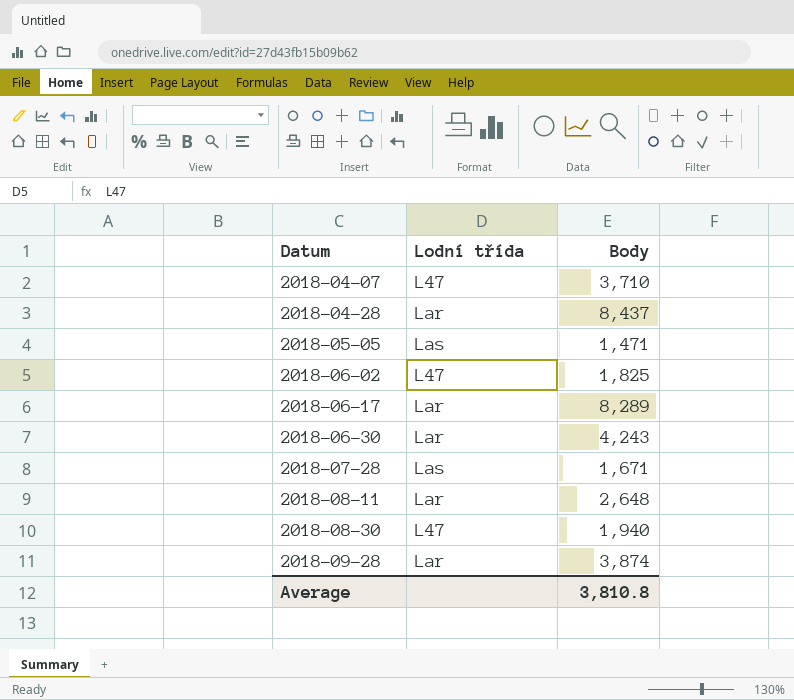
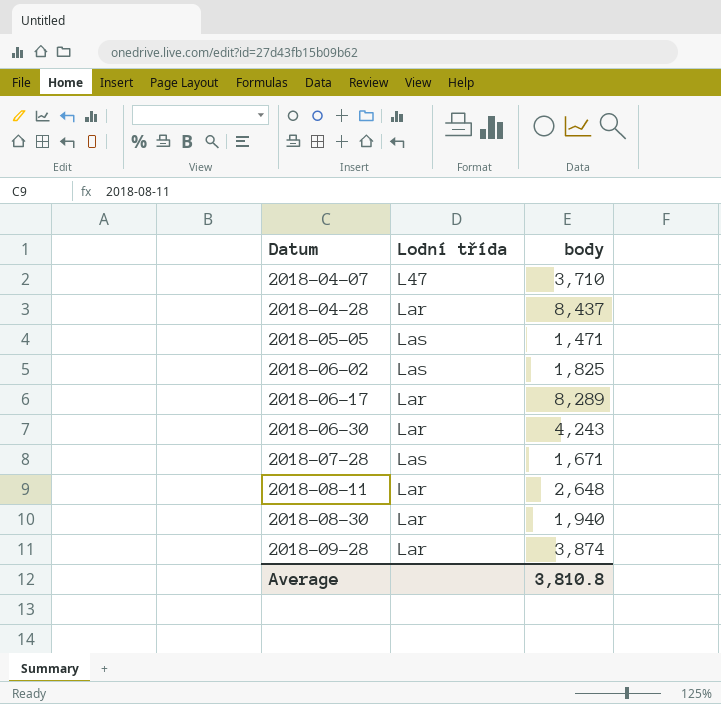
column name: Body -> body
2018-06-02 | Lodní třída: L47 -> Las
2018-08-30 | Lodní třída: L47 -> Lar

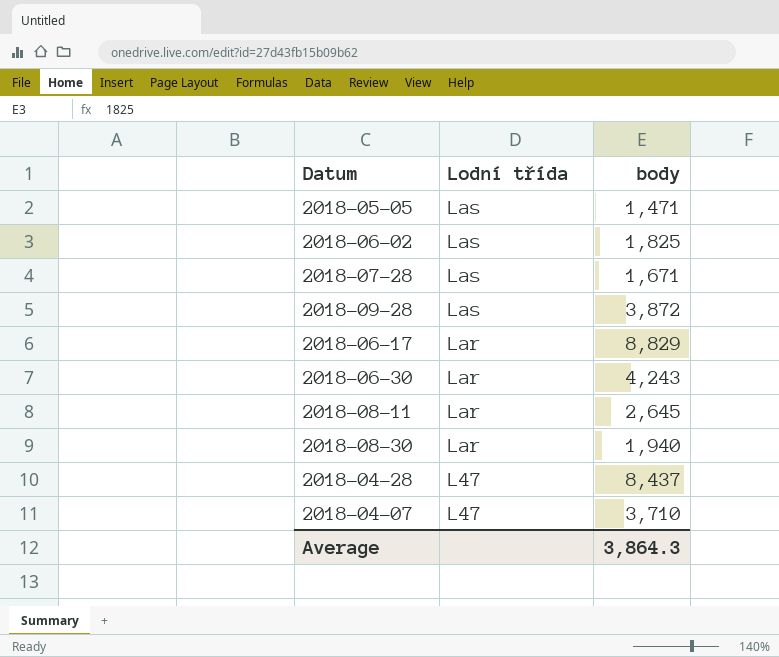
row order: Datum ascending -> Lodní třída descending
2018-09-28 | Lodní třída: Lar -> Las
2018-09-28 | body: 3,874 -> 3,872
2018-06-17 | body: 8,289 -> 8,829
2018-08-11 | body: 2,648 -> 2,645
2018-04-28 | Lodní třída: Lar -> L47
Average | body: 3,810.8 -> 3,864.3

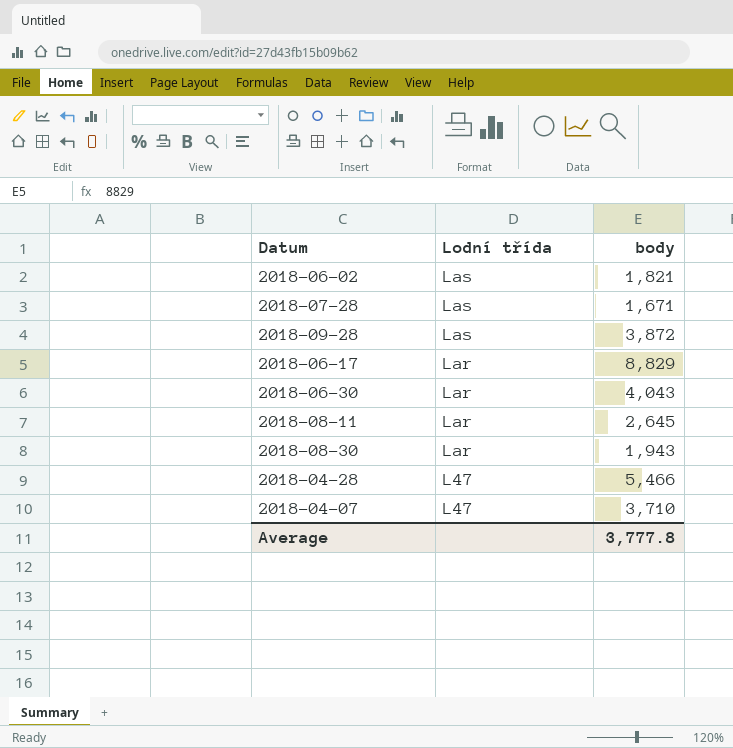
row 2018-05-05: Las | 1,471 -> none
2018-06-02 | body: 1,825 -> 1,821
2018-06-30 | body: 4,243 -> 4,043
2018-08-30 | body: 1,940 -> 1,943
2018-04-28 | body: 8,437 -> 5,466
Average | body: 3,864.3 -> 3,777.8

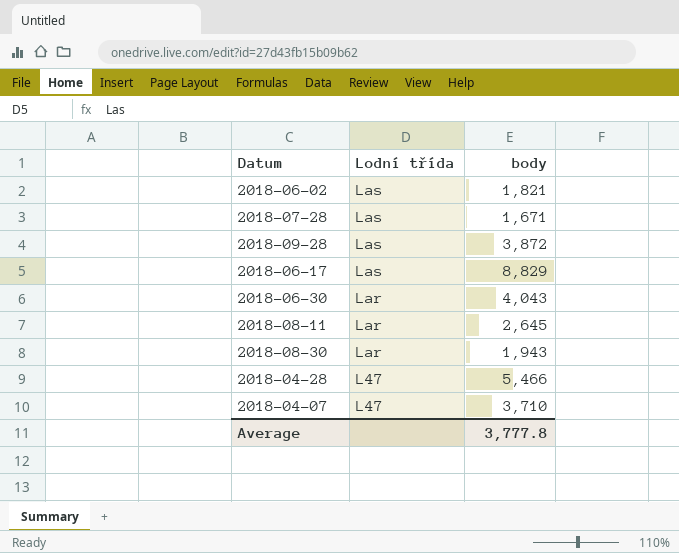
2018-06-17 | Lodní třída: Lar -> Las

